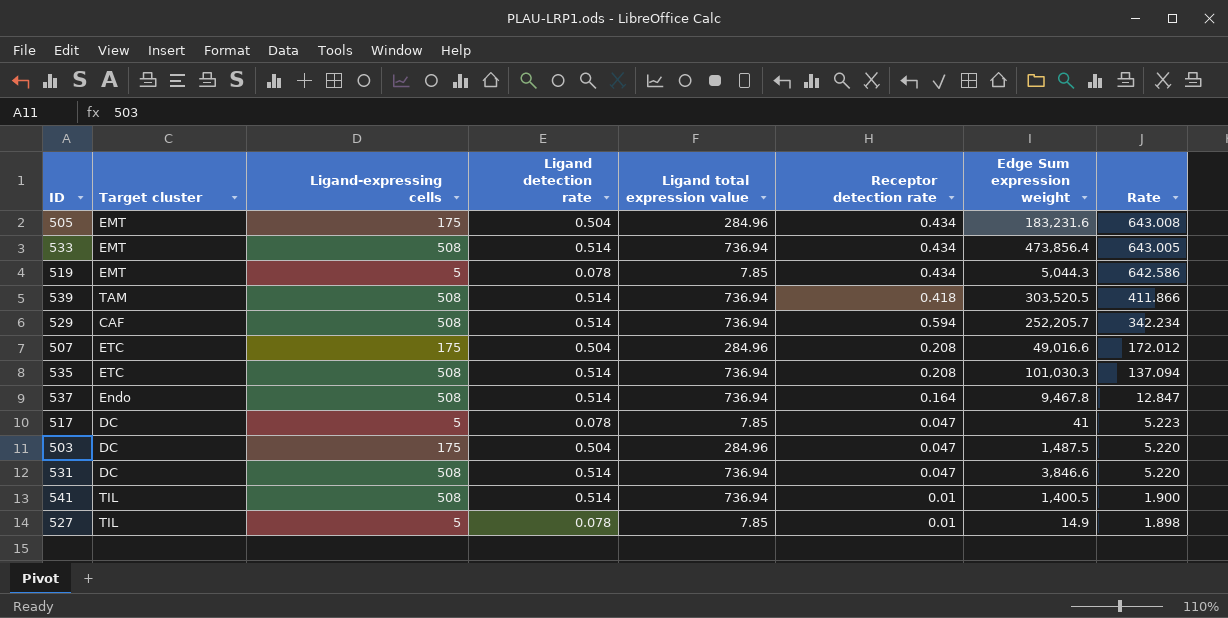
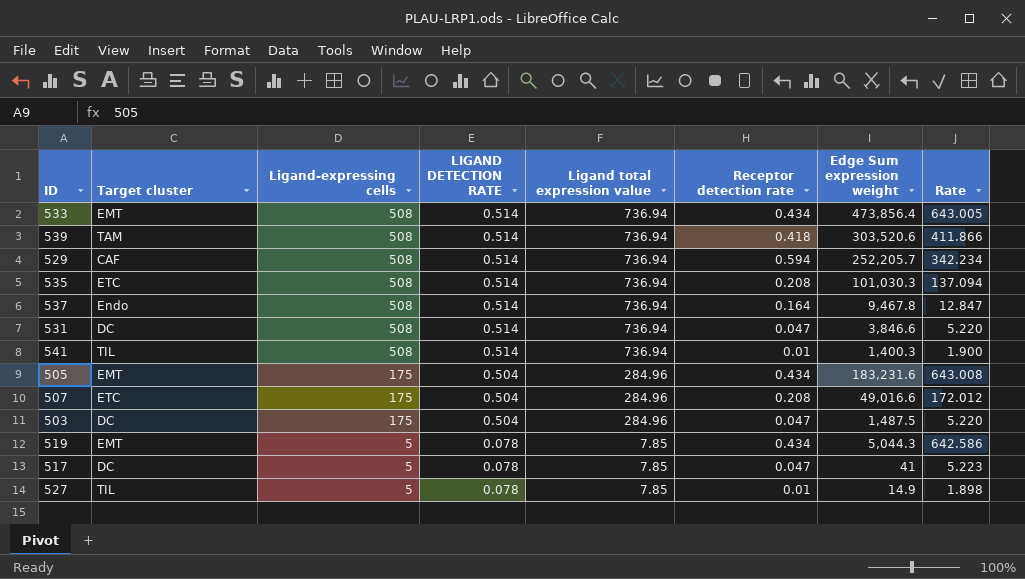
row order: Rate descending -> Ligand-expressing cells descending
column name: Ligand detection rate -> LIGAND DETECTION RATE
539 | Edge Sum expression weight: 303,520.5 -> 303,520.6
541 | Edge Sum expression weight: 1,400.5 -> 1,400.3

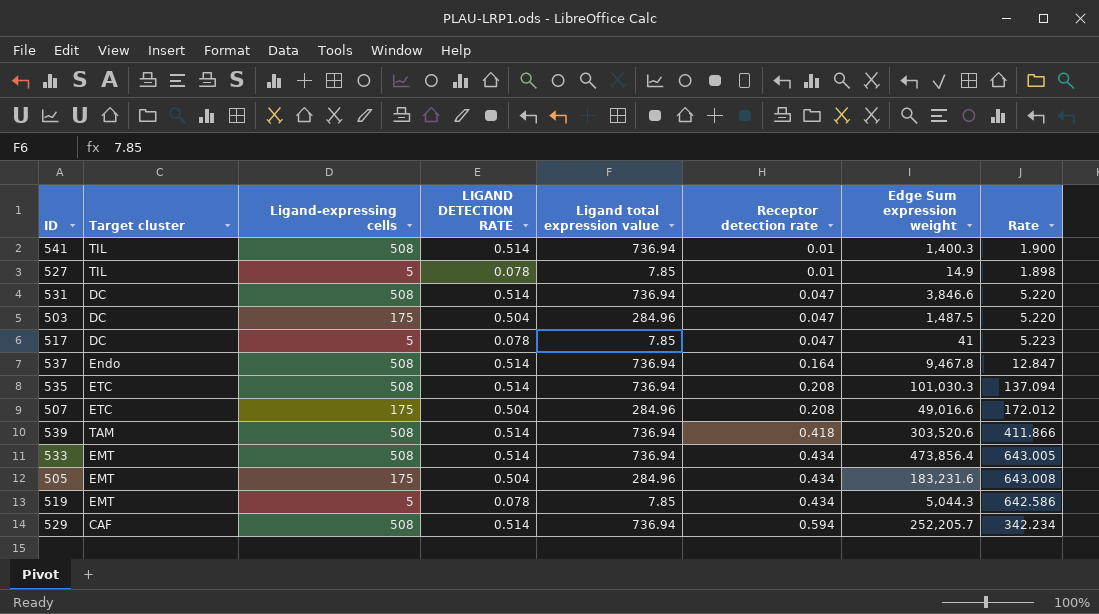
row order: Ligand-expressing cells descending -> Receptor detection rate ascending

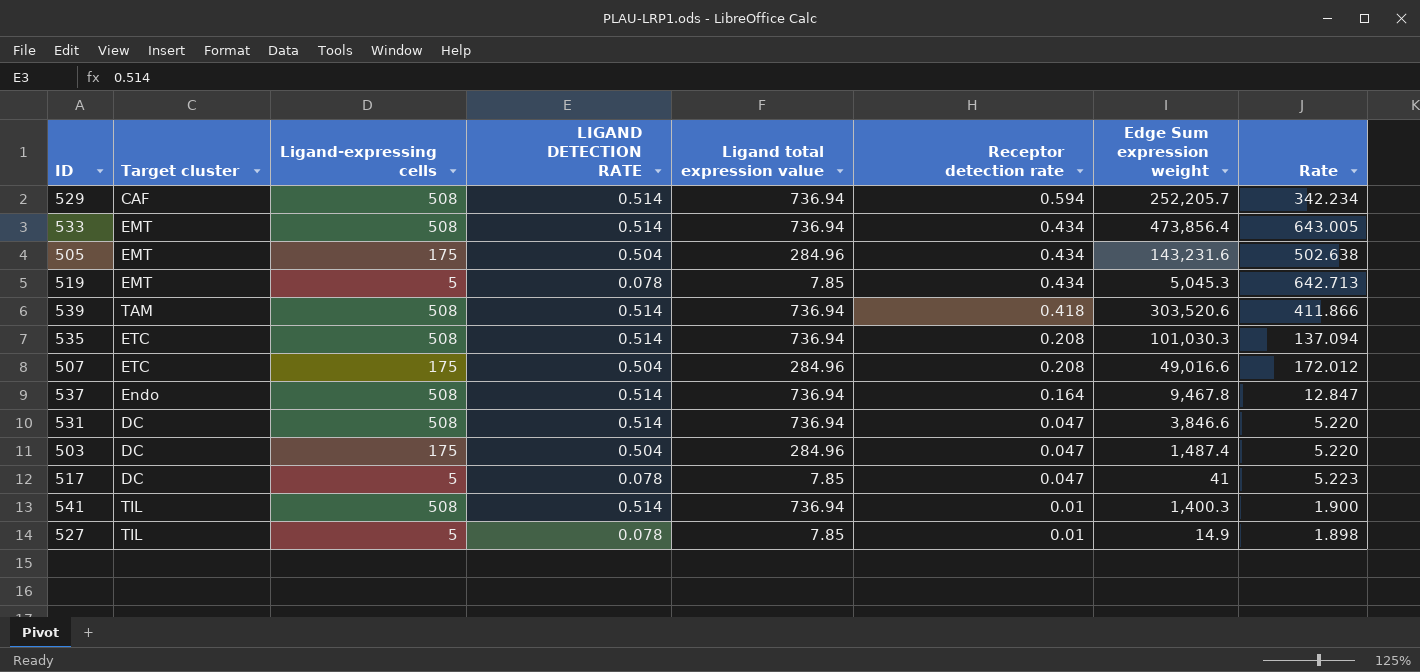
row order: Receptor detection rate ascending -> Receptor detection rate descending
505 | Edge Sum expression weight: 183,231.6 -> 143,231.6
505 | Rate: 643.008 -> 502.638
519 | Edge Sum expression weight: 5,044.3 -> 5,045.3
519 | Rate: 642.586 -> 642.713
503 | Edge Sum expression weight: 1,487.5 -> 1,487.4

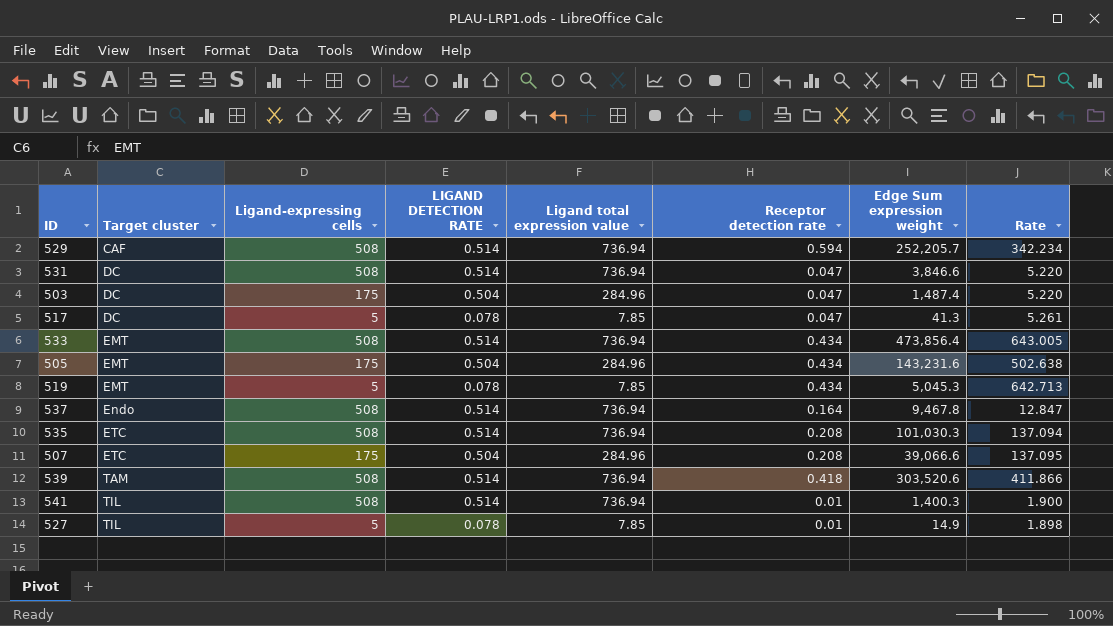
row order: Receptor detection rate descending -> Target cluster ascending
517 | Edge Sum expression weight: 41 -> 41.3
517 | Rate: 5.223 -> 5.261
507 | Edge Sum expression weight: 49,016.6 -> 39,066.6
507 | Rate: 172.012 -> 137.095

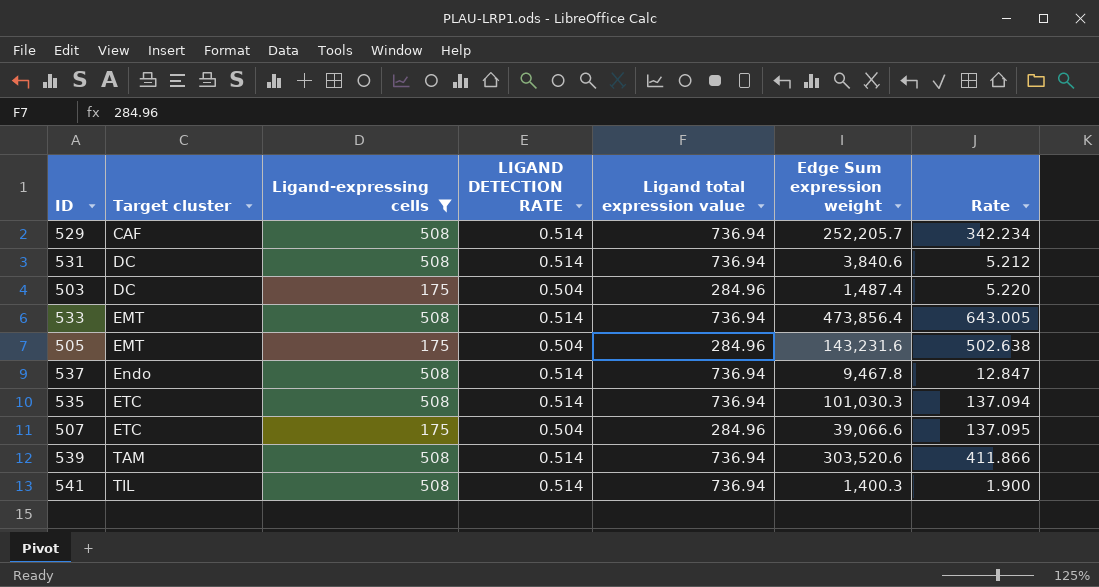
filter: none -> Ligand-expressing cells != 5
column Receptor detection rate | position: 6 -> none
531 | Edge Sum expression weight: 3,846.6 -> 3,840.6
531 | Rate: 5.220 -> 5.212

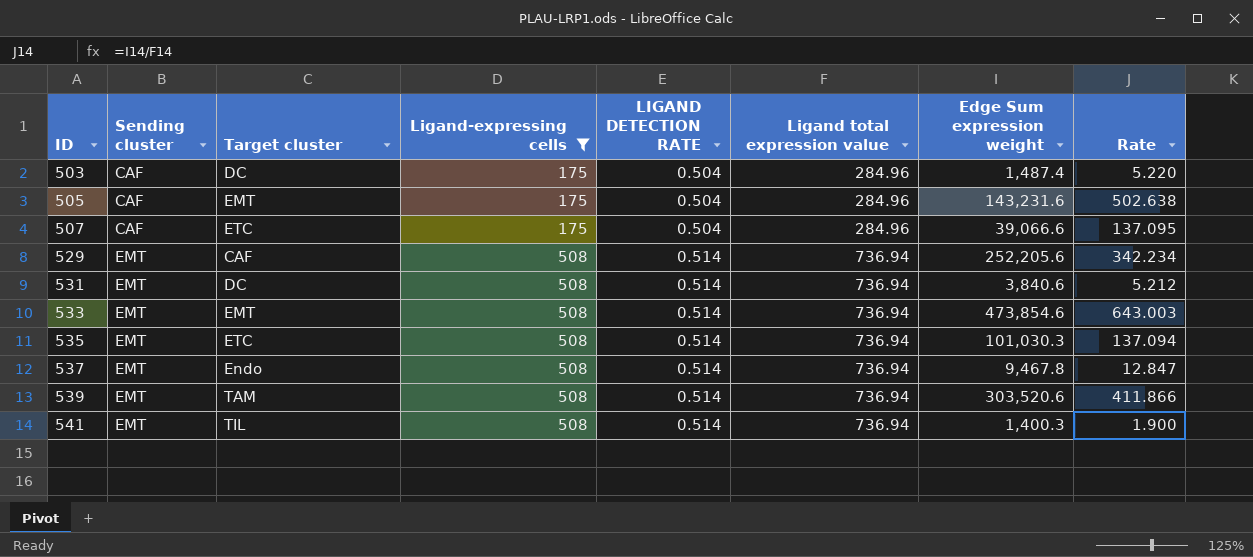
row order: Target cluster ascending -> ID ascending
column Sending cluster | position: none -> 2
529 | Edge Sum expression weight: 252,205.7 -> 252,205.6
533 | Edge Sum expression weight: 473,856.4 -> 473,854.6
533 | Rate: 643.005 -> 643.003

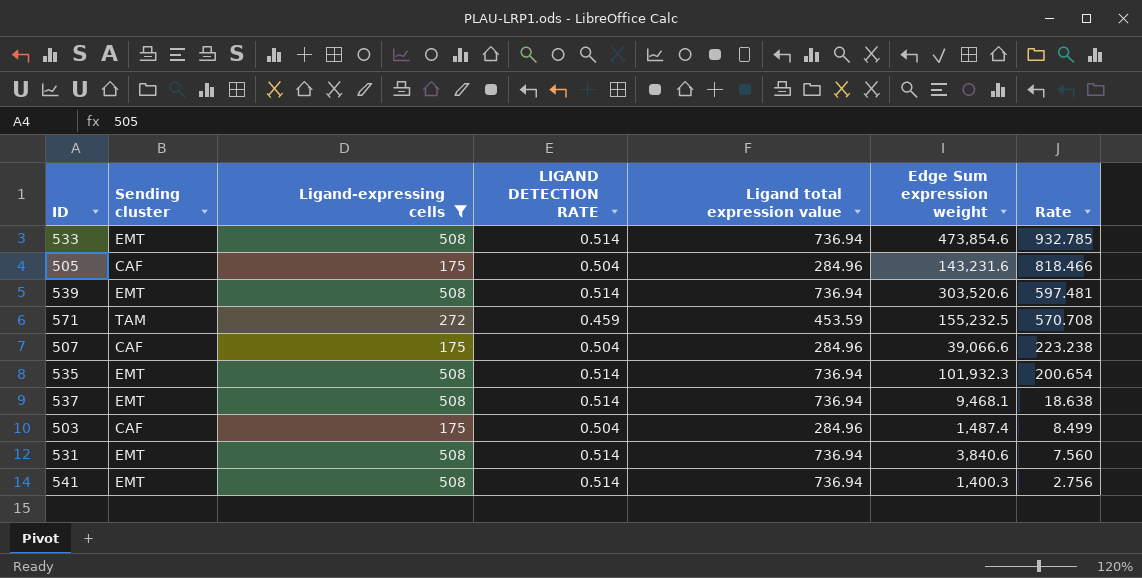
row order: ID ascending -> Rate descending
column Target cluster | position: 3 -> none
column Rate | formula: [Edge Sum expression weight] / [Ligand total expression value] -> [Edge Sum expression weight] / [Ligand-expressing cells]
row 529: EMT | CAF | 508 | 0.514 | 736.94 | 252,205.6 | 342.234 -> none
row 571: none -> TAM | 272 | 0.459 | 453.59 | 155,232.5 | 570.708
535 | Edge Sum expression weight: 101,030.3 -> 101,932.3
537 | Edge Sum expression weight: 9,467.8 -> 9,468.1

